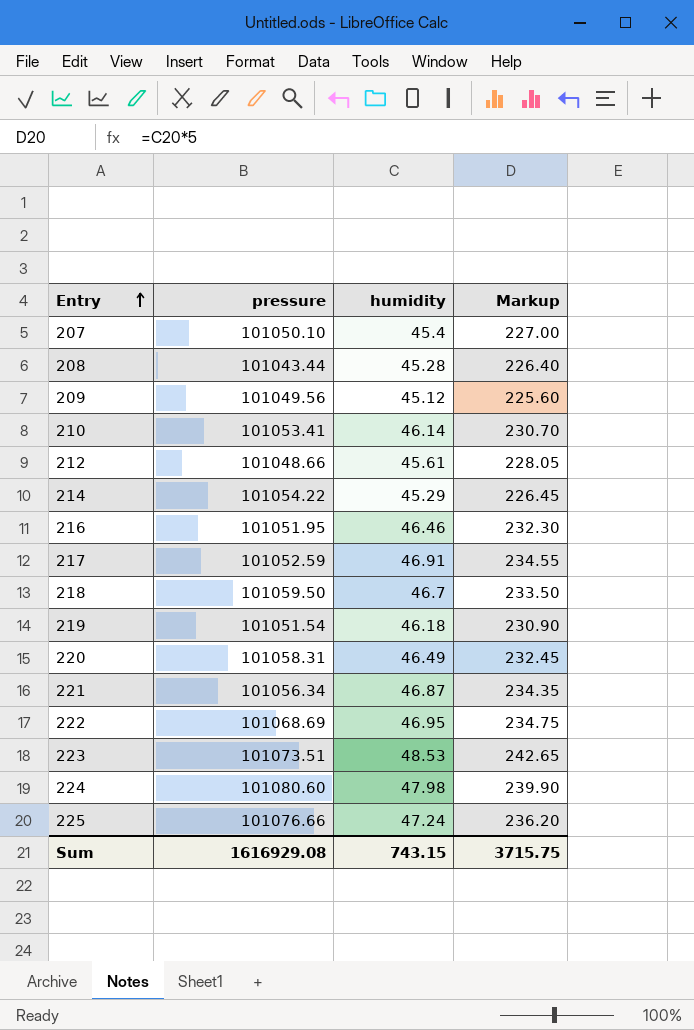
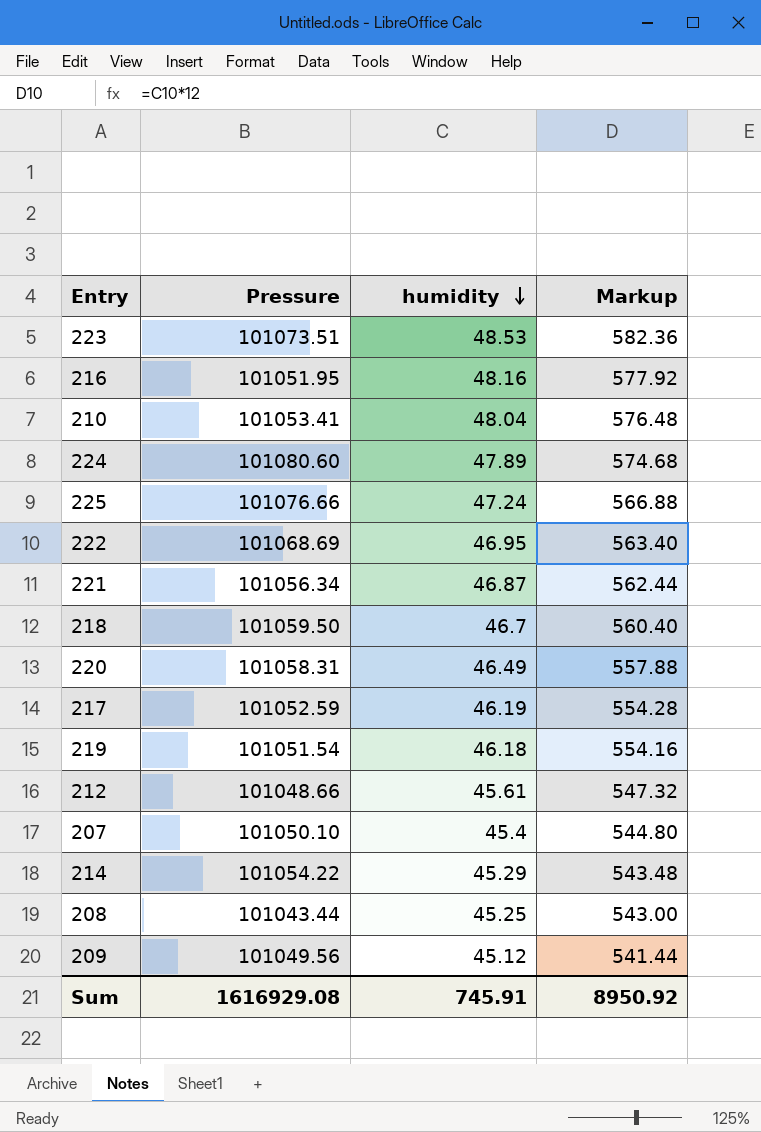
row order: Entry ascending -> humidity descending
column name: pressure -> Pressure
column Markup | formula: [humidity] * 5 -> [humidity] * 12
216 | humidity: 46.46 -> 48.16
210 | humidity: 46.14 -> 48.04
224 | humidity: 47.98 -> 47.89
217 | humidity: 46.91 -> 46.19
208 | humidity: 45.28 -> 45.25
Sum | humidity: 743.15 -> 745.91
Sum | Markup: 3715.75 -> 8950.92

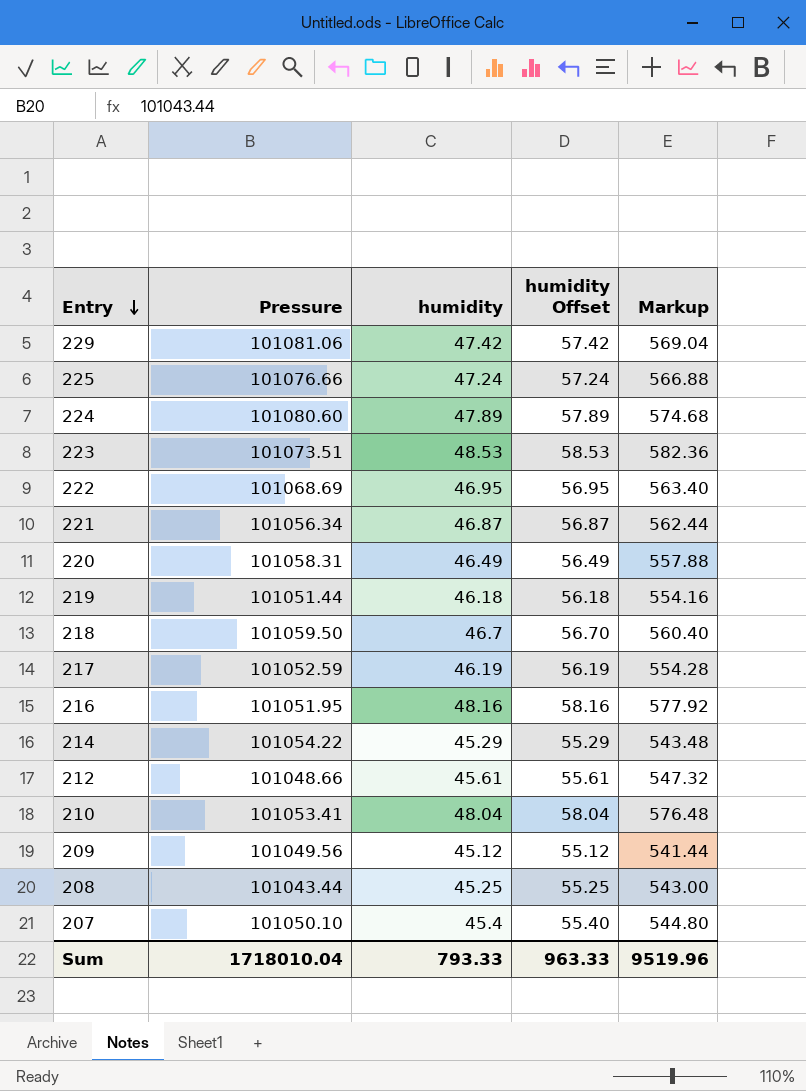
row order: humidity descending -> Entry descending
column humidity Offset | formula: none -> [humidity] + 10
row 229: none -> 101081.06 | 47.42 | 57.42 | 569.04
219 | Pressure: 101051.54 -> 101051.44
Sum | Pressure: 1616929.08 -> 1718010.04
Sum | humidity: 745.91 -> 793.33
Sum | Markup: 8950.92 -> 9519.96

